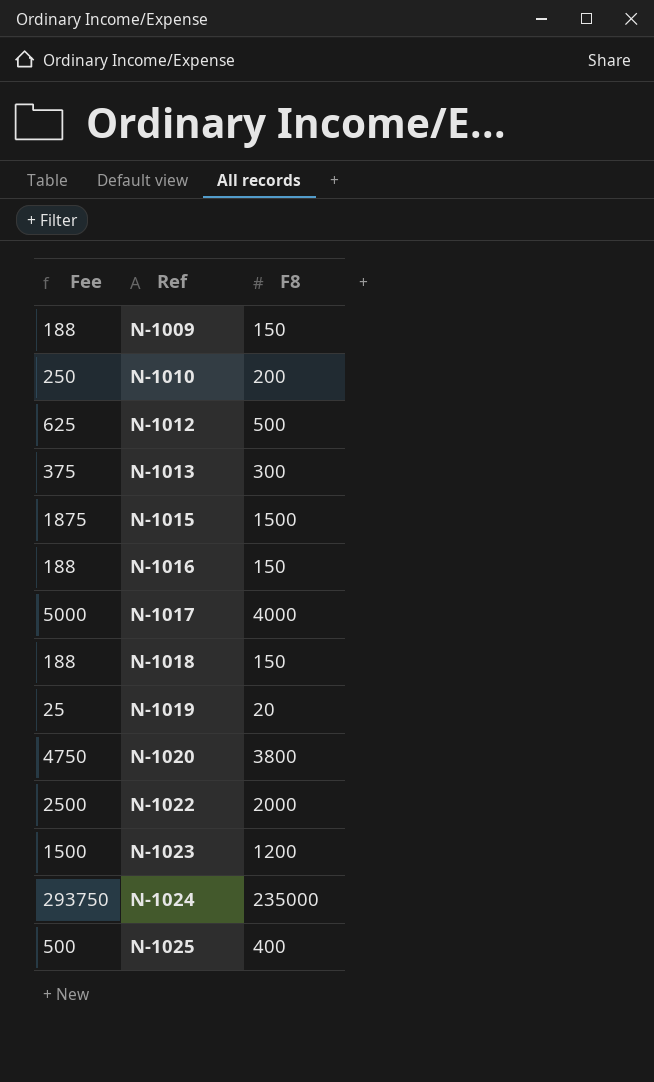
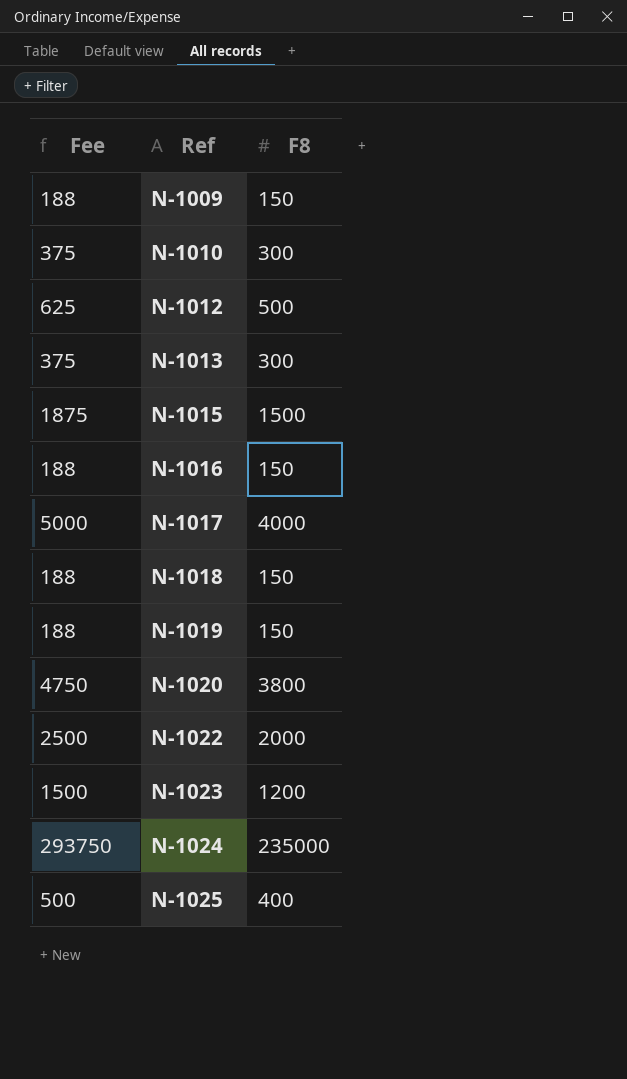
N-1010 | Fee: 250 -> 375
N-1010 | F8: 200 -> 300
N-1019 | Fee: 25 -> 188
N-1019 | F8: 20 -> 150

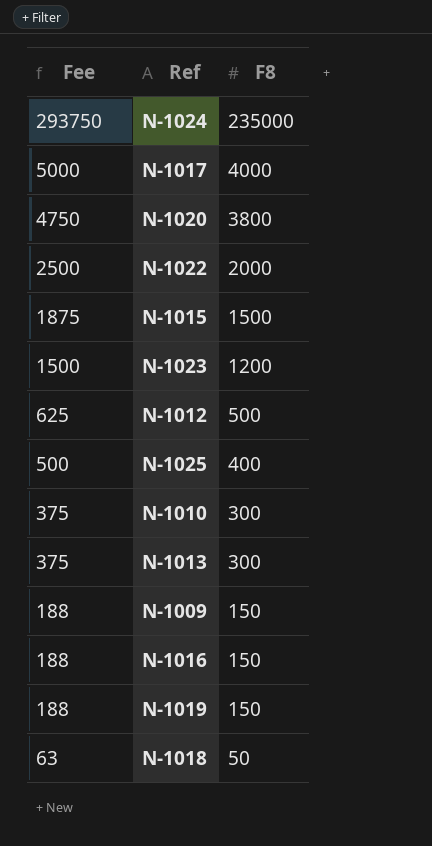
row order: Ref ascending -> Fee descending
N-1018 | Fee: 188 -> 63
N-1018 | F8: 150 -> 50

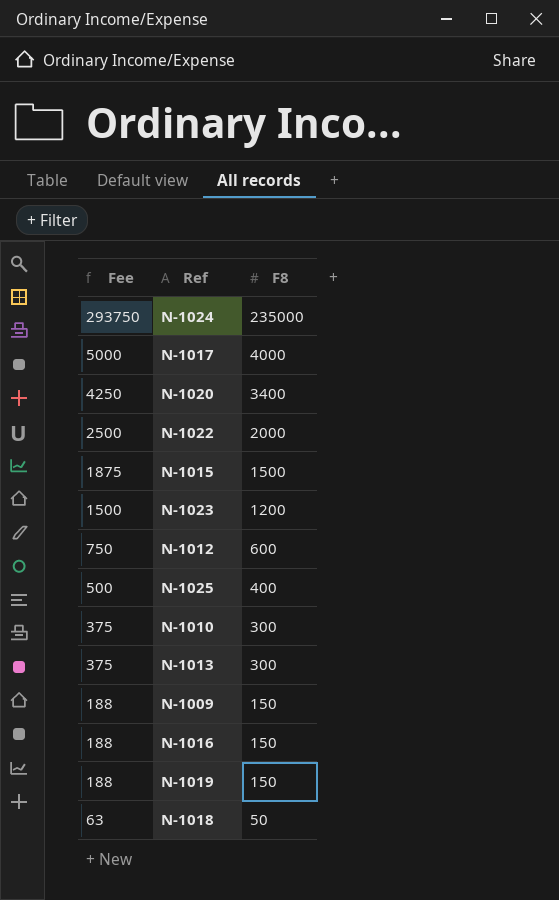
N-1020 | Fee: 4750 -> 4250
N-1020 | F8: 3800 -> 3400
N-1012 | Fee: 625 -> 750
N-1012 | F8: 500 -> 600

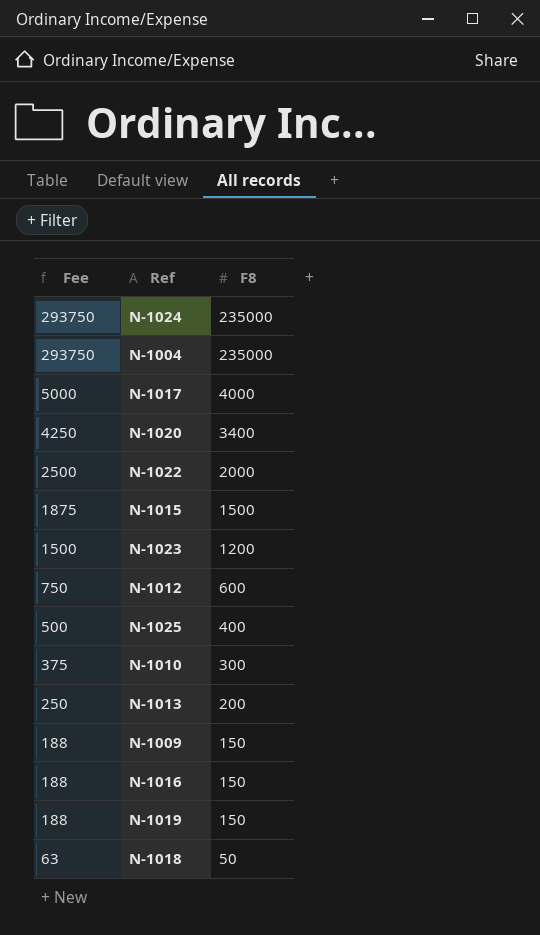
row N-1004: none -> 293750 | 235000
N-1013 | Fee: 375 -> 250
N-1013 | F8: 300 -> 200

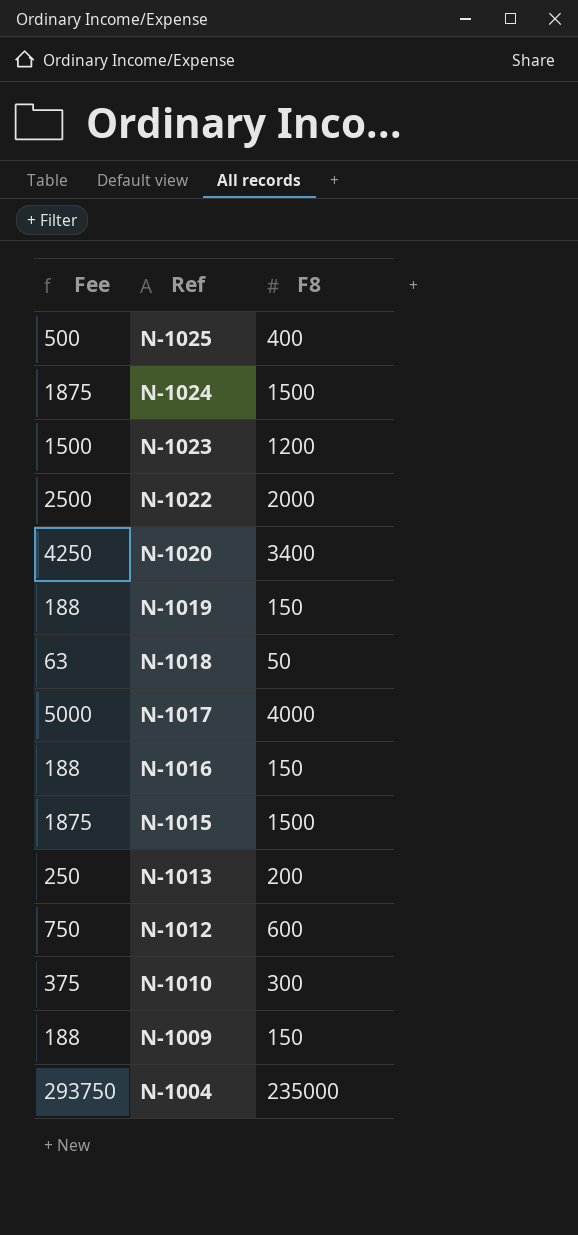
row order: Fee descending -> Ref descending
N-1024 | Fee: 293750 -> 1875
N-1024 | F8: 235000 -> 1500

